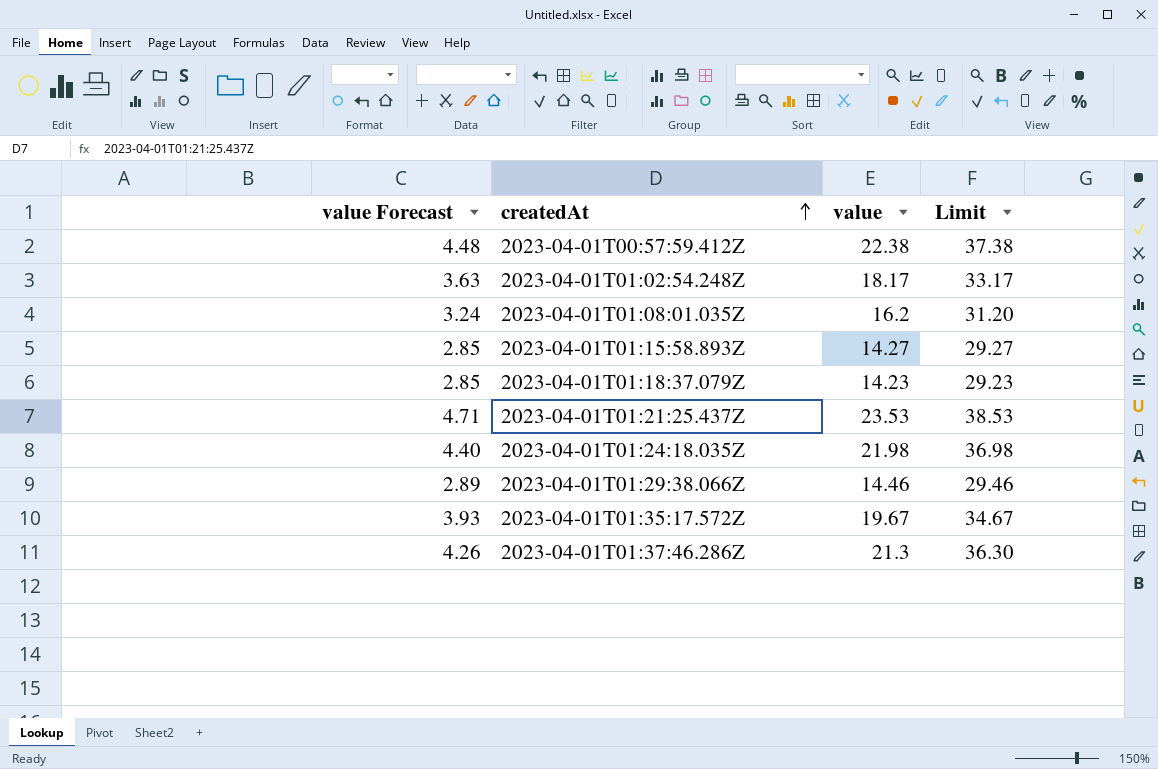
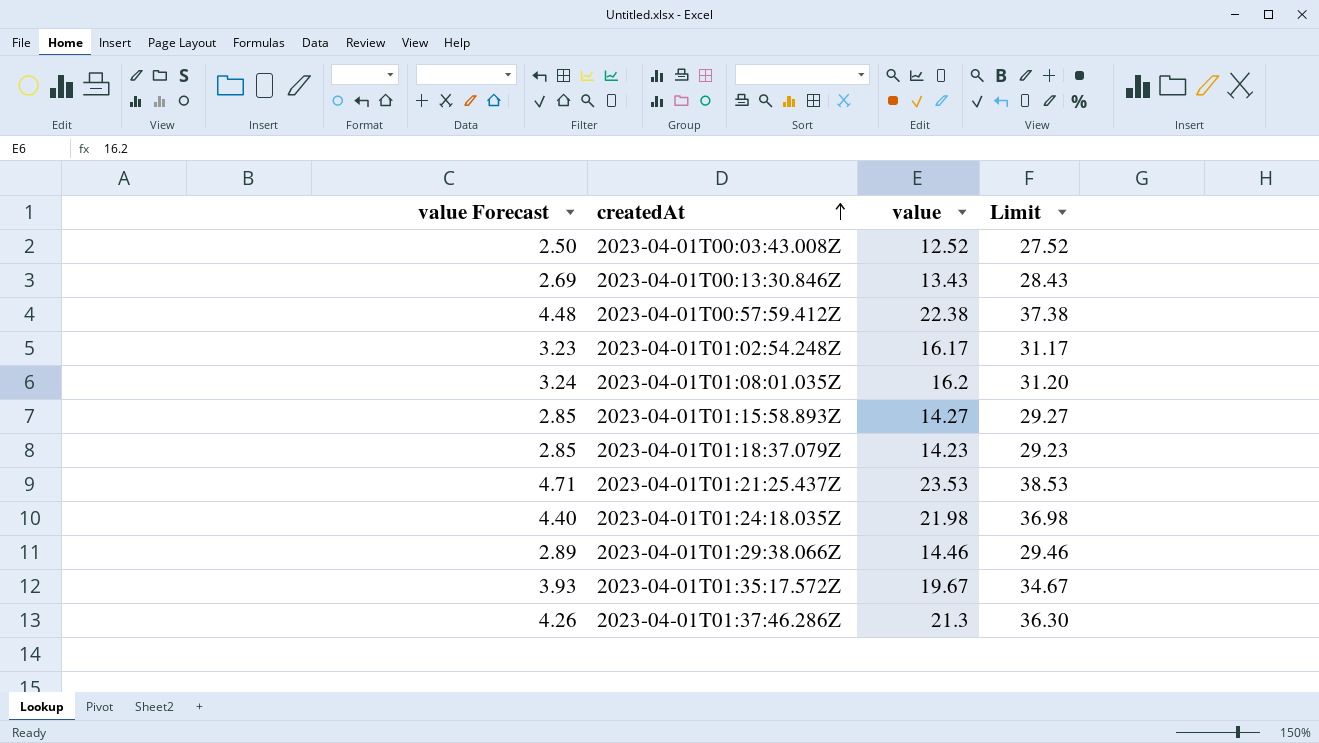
row 2023-04-01T00:03:43.008Z: none -> 2.50 | 12.52 | 27.52
row 2023-04-01T00:13:30.846Z: none -> 2.69 | 13.43 | 28.43
2023-04-01T01:02:54.248Z | value Forecast: 3.63 -> 3.23
2023-04-01T01:02:54.248Z | value: 18.17 -> 16.17
2023-04-01T01:02:54.248Z | Limit: 33.17 -> 31.17

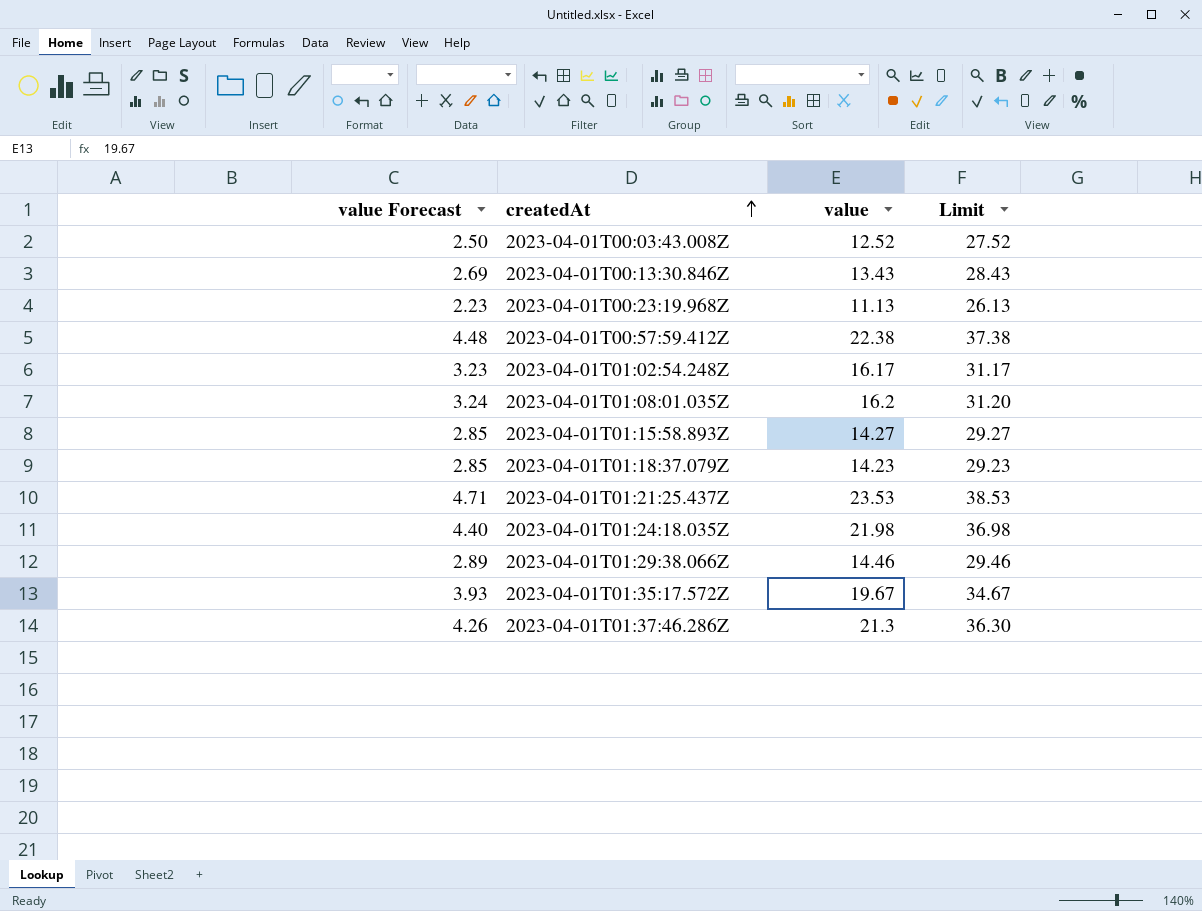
row 2023-04-01T00:23:19.968Z: none -> 2.23 | 11.13 | 26.13

